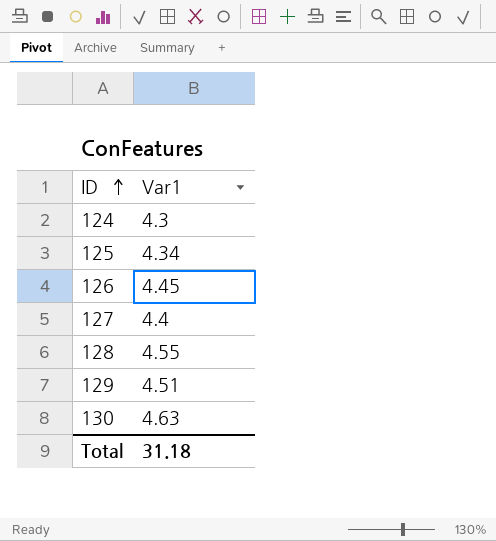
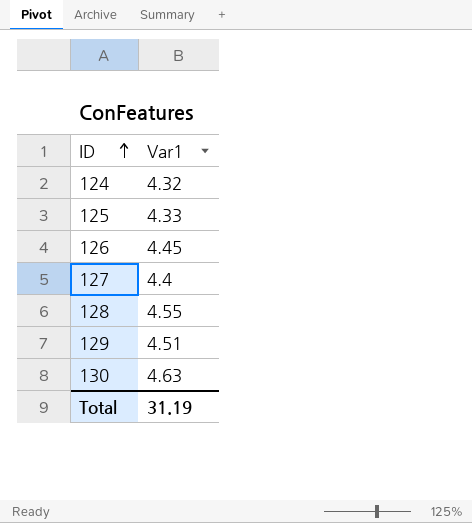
124 | Var1: 4.3 -> 4.32
125 | Var1: 4.34 -> 4.33
Total | Var1: 31.18 -> 31.19

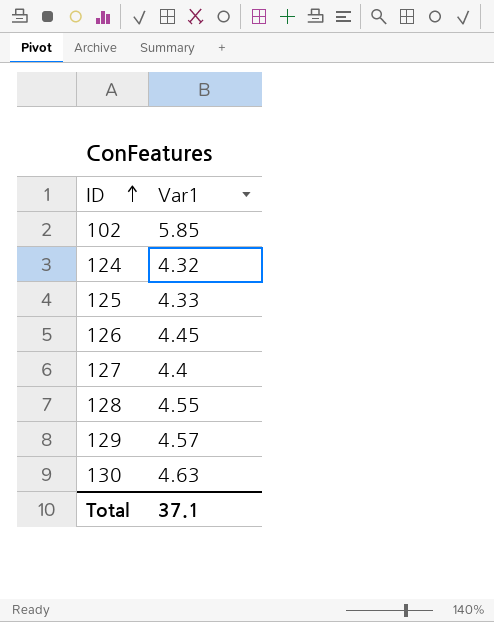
row 102: none -> 5.85
129 | Var1: 4.51 -> 4.57
Total | Var1: 31.19 -> 37.1

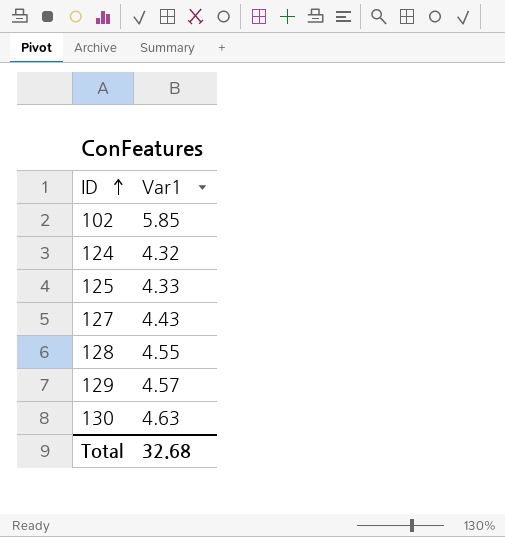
row 126: 4.45 -> none
127 | Var1: 4.4 -> 4.43
Total | Var1: 37.1 -> 32.68

